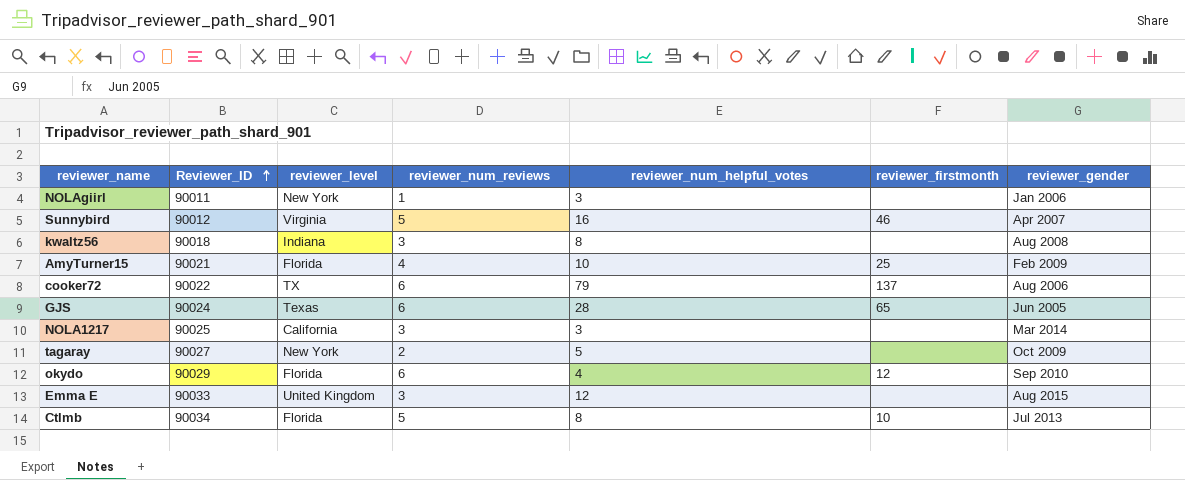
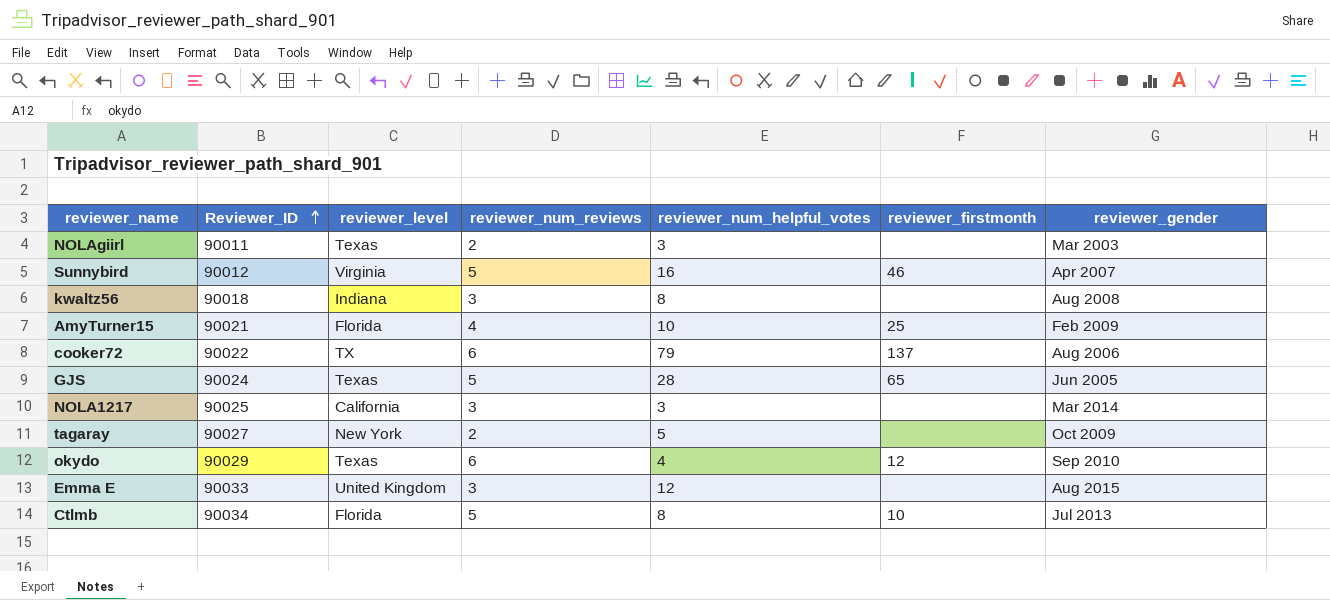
NOLAgiirl | reviewer_level: New York -> Texas
NOLAgiirl | reviewer_num_reviews: 1 -> 2
NOLAgiirl | reviewer_gender: Jan 2006 -> Mar 2003
GJS | reviewer_num_reviews: 6 -> 5
okydo | reviewer_level: Florida -> Texas

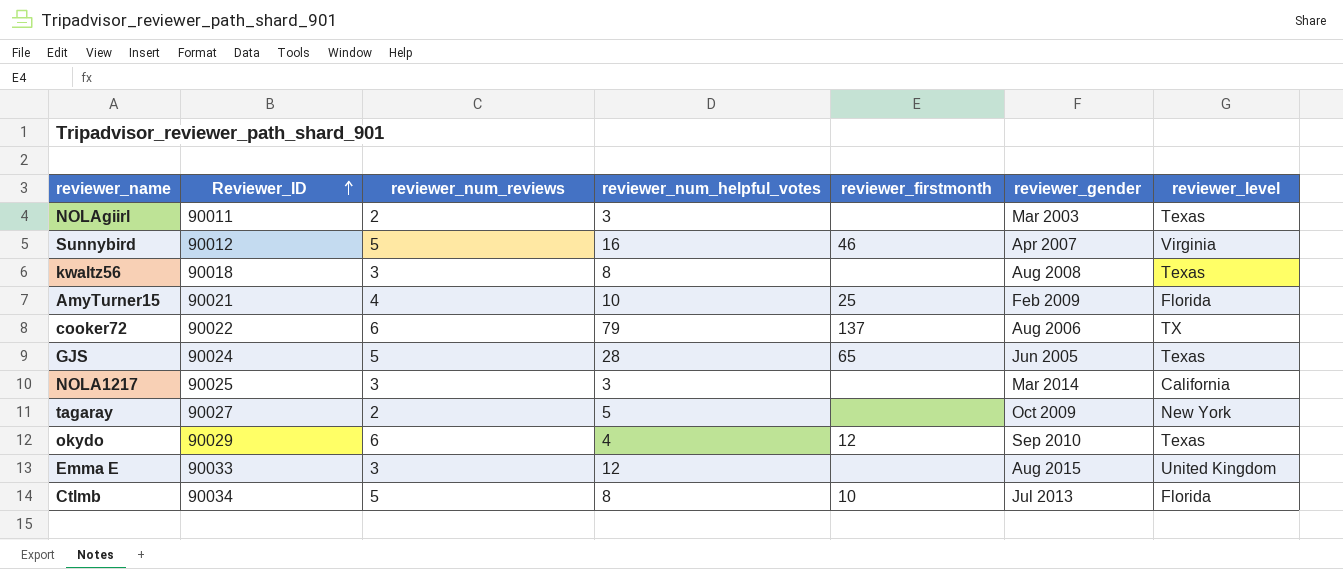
column reviewer_level | position: 3 -> 7
kwaltz56 | reviewer_level: Indiana -> Texas

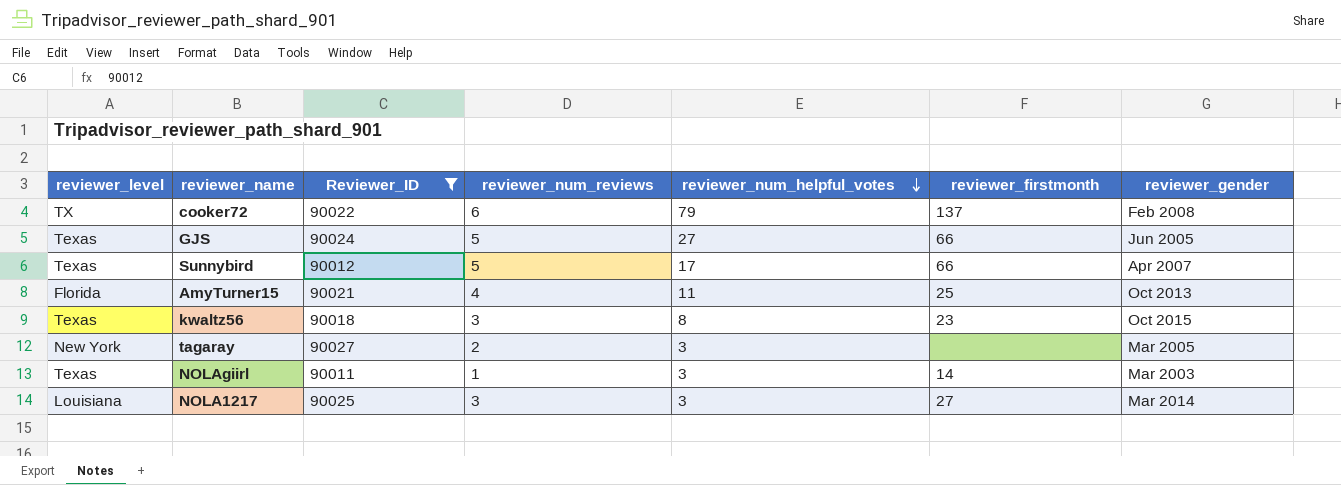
filter: none -> Reviewer_ID <= 90027
row order: Reviewer_ID ascending -> reviewer_num_helpful_votes descending
column reviewer_level | position: 7 -> 1
cooker72 | reviewer_gender: Aug 2006 -> Feb 2008
GJS | reviewer_num_helpful_votes: 28 -> 27
GJS | reviewer_firstmonth: 65 -> 66
Sunnybird | reviewer_level: Virginia -> Texas
Sunnybird | reviewer_num_helpful_votes: 16 -> 17
Sunnybird | reviewer_firstmonth: 46 -> 66
AmyTurner15 | reviewer_num_helpful_votes: 10 -> 11
AmyTurner15 | reviewer_gender: Feb 2009 -> Oct 2013
kwaltz56 | reviewer_firstmonth: none -> 23
kwaltz56 | reviewer_gender: Aug 2008 -> Oct 2015
tagaray | reviewer_num_helpful_votes: 5 -> 3
tagaray | reviewer_gender: Oct 2009 -> Mar 2005
NOLAgiirl | reviewer_num_reviews: 2 -> 1
NOLAgiirl | reviewer_firstmonth: none -> 14
NOLA1217 | reviewer_level: California -> Louisiana
NOLA1217 | reviewer_firstmonth: none -> 27

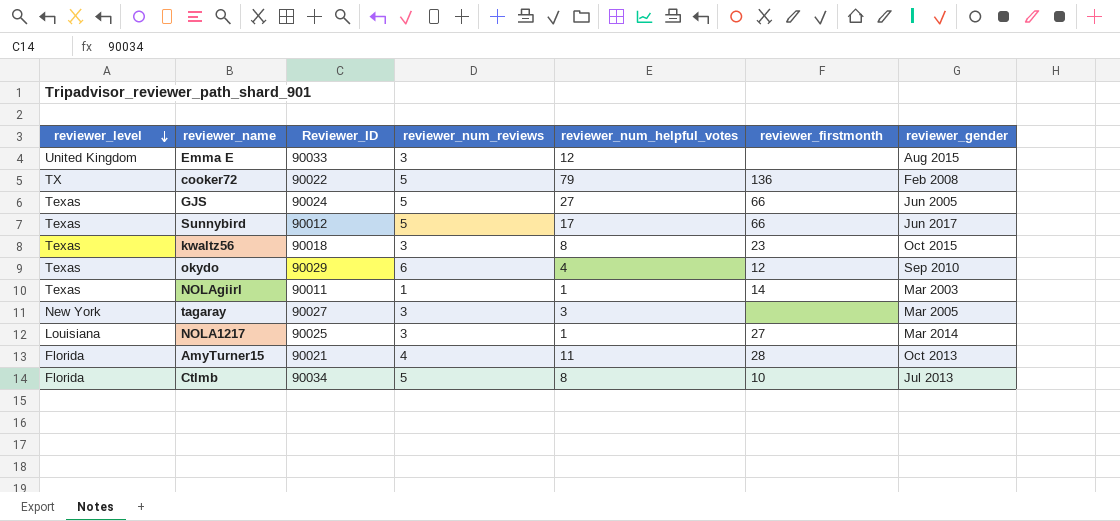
filter: Reviewer_ID <= 90027 -> none
row order: reviewer_num_helpful_votes descending -> reviewer_level descending
cooker72 | reviewer_num_reviews: 6 -> 5
cooker72 | reviewer_firstmonth: 137 -> 136
Sunnybird | reviewer_gender: Apr 2007 -> Jun 2017
NOLAgiirl | reviewer_num_helpful_votes: 3 -> 1
tagaray | reviewer_num_reviews: 2 -> 3
NOLA1217 | reviewer_num_helpful_votes: 3 -> 1
AmyTurner15 | reviewer_firstmonth: 25 -> 28

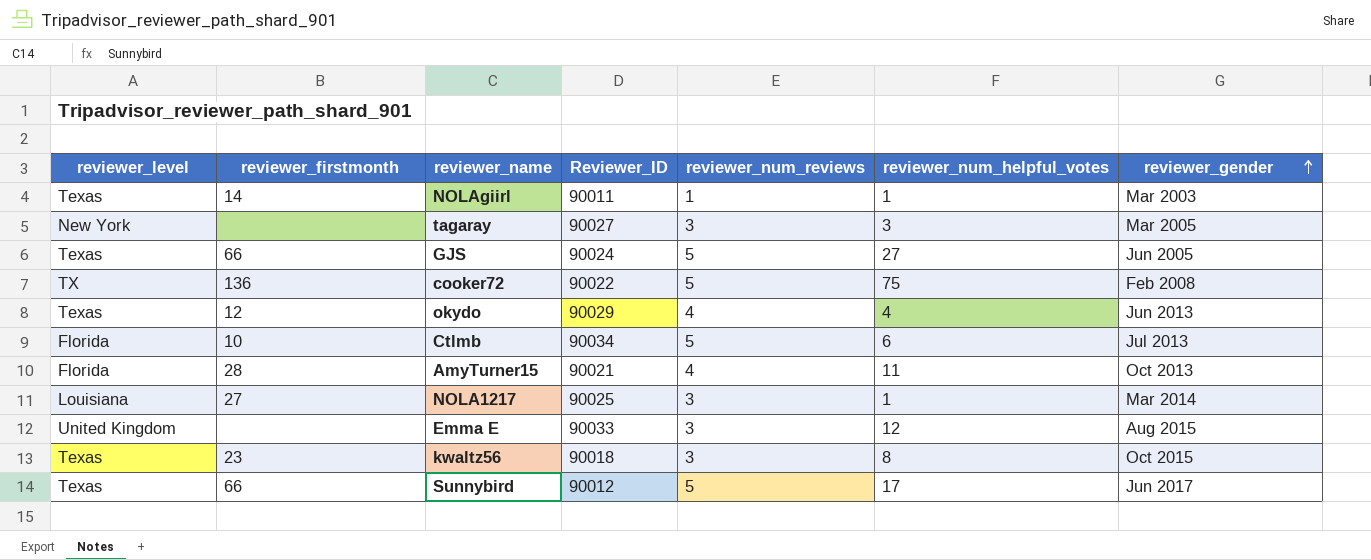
row order: reviewer_level descending -> reviewer_gender ascending
column reviewer_firstmonth | position: 6 -> 2
cooker72 | reviewer_num_helpful_votes: 79 -> 75
okydo | reviewer_num_reviews: 6 -> 4
okydo | reviewer_gender: Sep 2010 -> Jun 2013
Ctlmb | reviewer_num_helpful_votes: 8 -> 6

